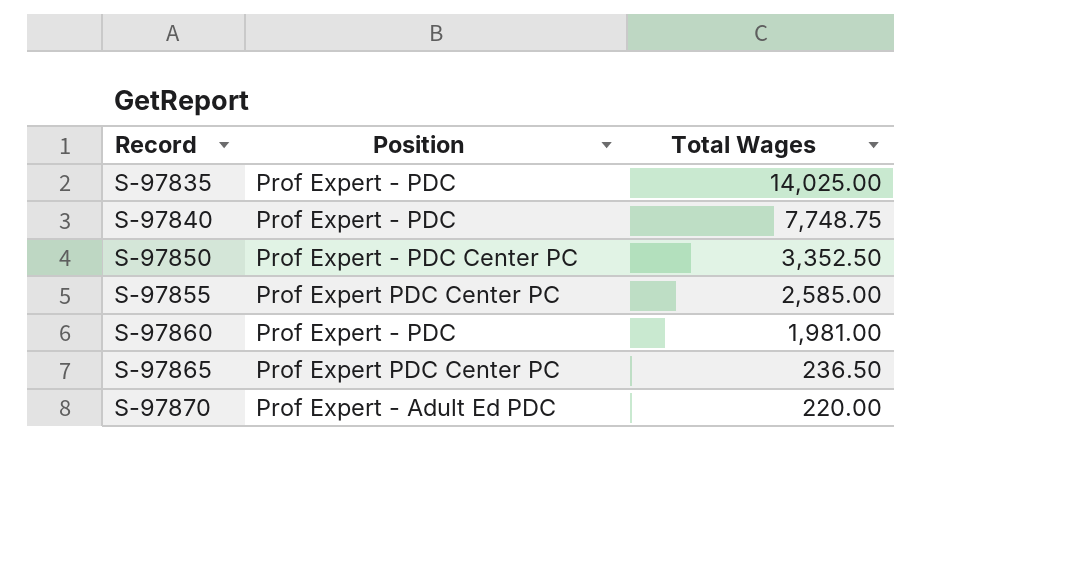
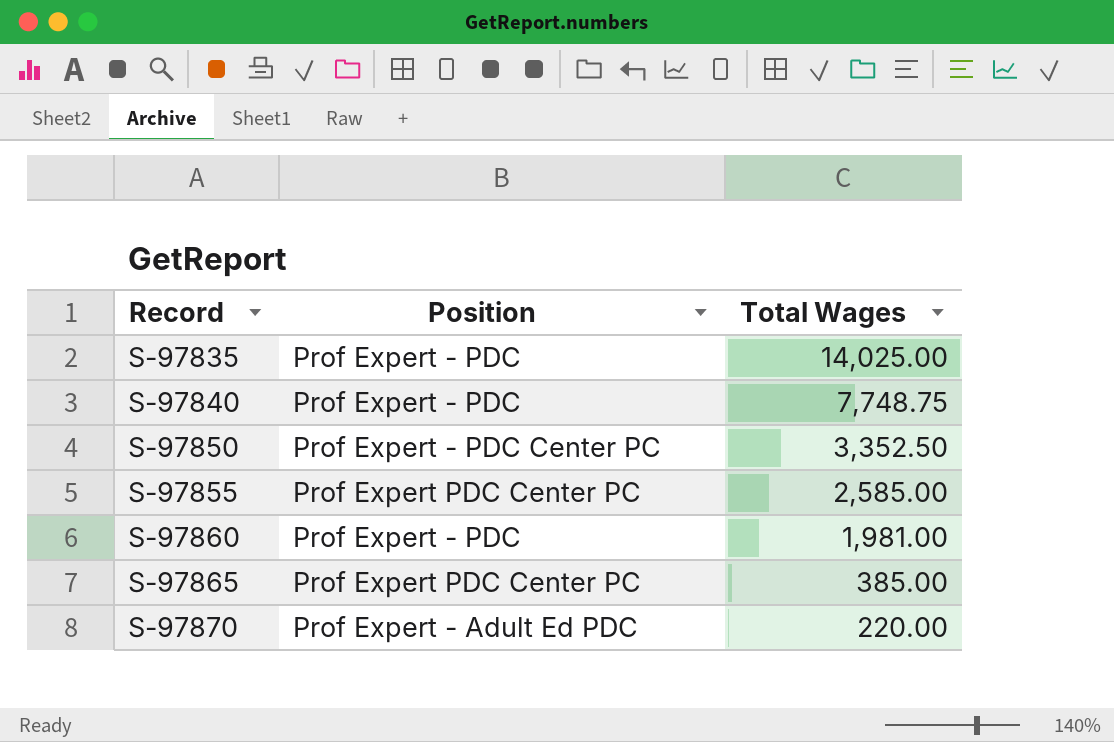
S-97865 | Total Wages: 236.50 -> 385.00

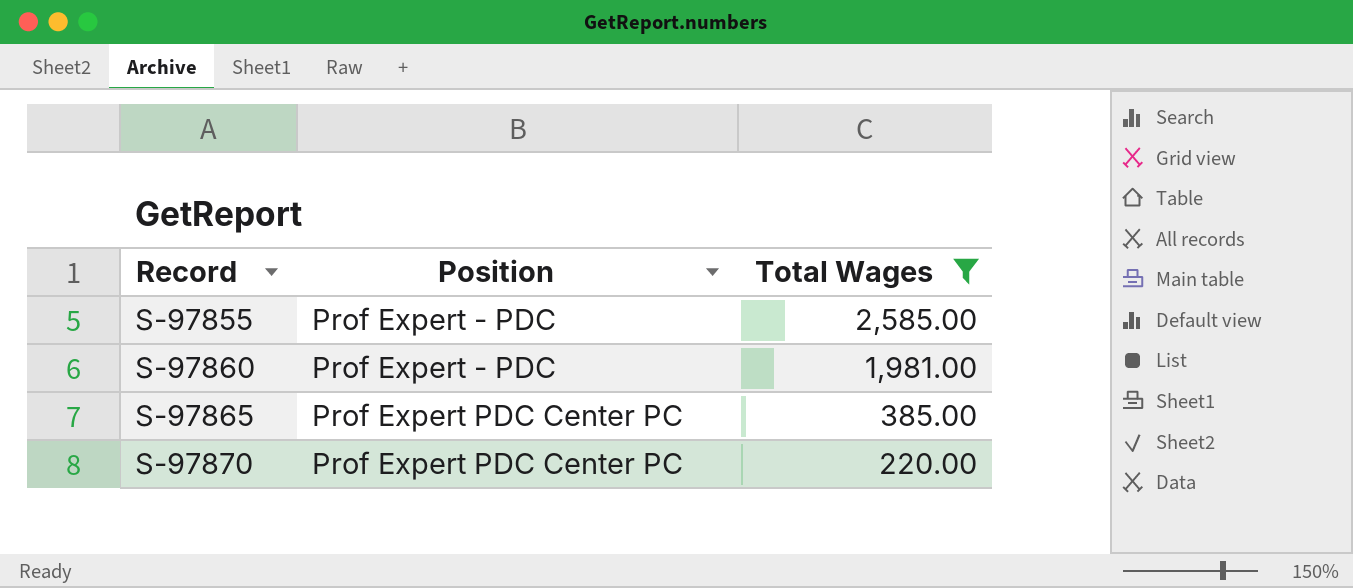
filter: none -> Total Wages <= 2,585.00
S-97855 | Position: Prof Expert PDC Center PC -> Prof Expert - PDC
S-97870 | Position: Prof Expert - Adult Ed PDC -> Prof Expert PDC Center PC

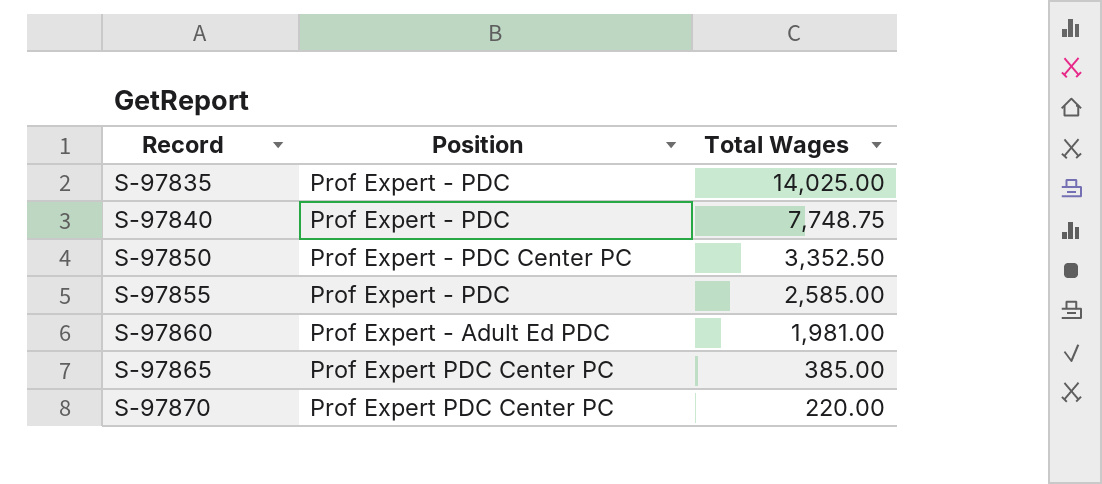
filter: Total Wages <= 2,585.00 -> none
S-97860 | Position: Prof Expert - PDC -> Prof Expert - Adult Ed PDC

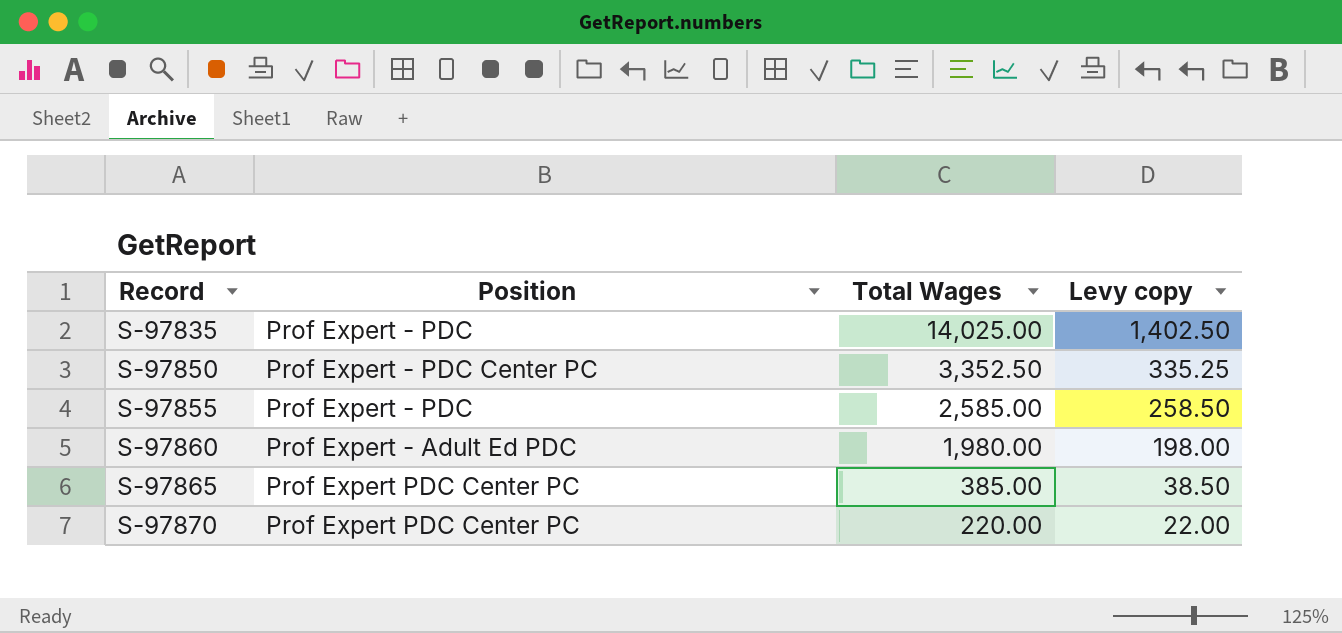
column Levy copy | formula: none -> [Total Wages] * 0.1
row S-97840: Prof Expert - PDC | 7,748.75 -> none
S-97860 | Total Wages: 1,981.00 -> 1,980.00

